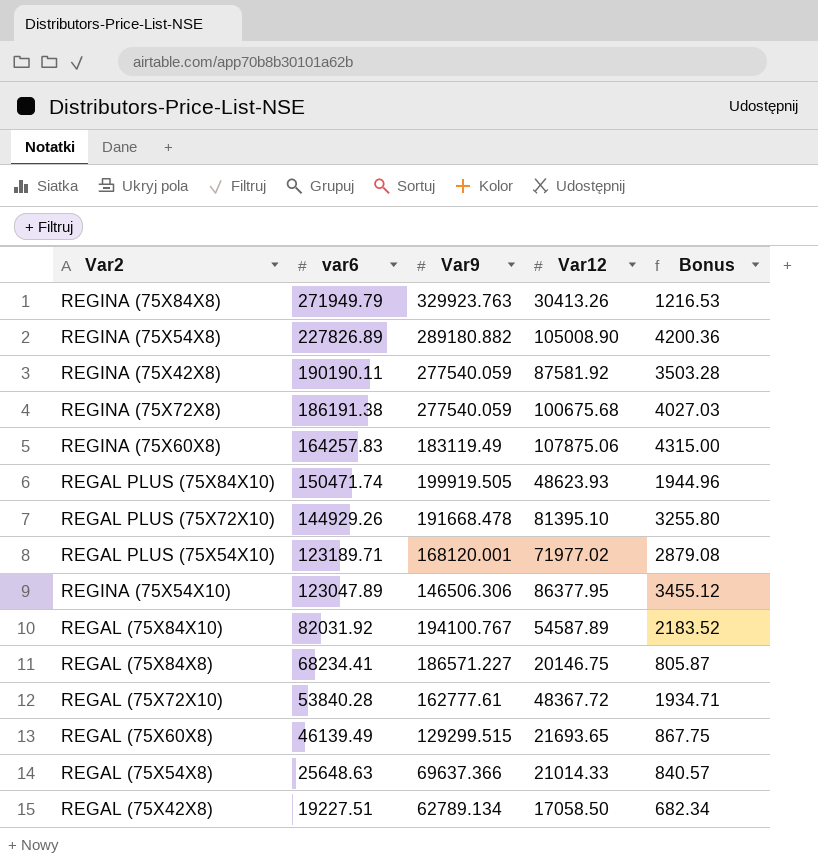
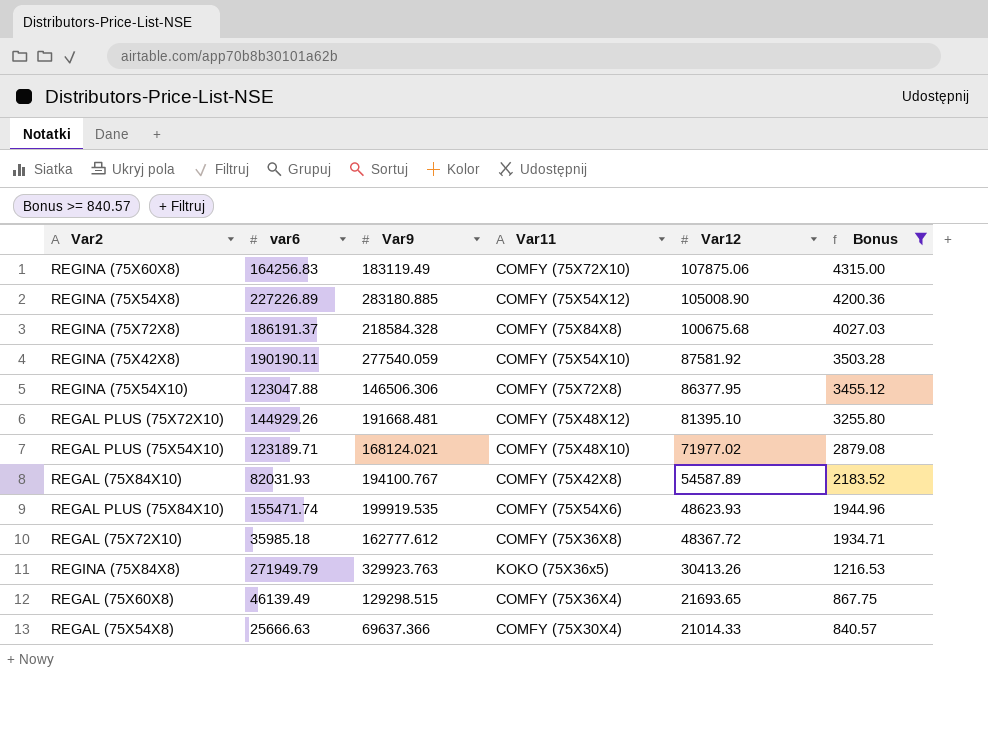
filter: none -> Bonus >= 840.57
row order: var6 descending -> Var12 descending
column Var11 | position: none -> 4
REGINA (75X60X8) | var6: 164257.83 -> 164256.83
REGINA (75X54X8) | var6: 227826.89 -> 227226.89
REGINA (75X54X8) | Var9: 289180.882 -> 283180.885
REGINA (75X72X8) | var6: 186191.38 -> 186191.37
REGINA (75X72X8) | Var9: 277540.059 -> 218584.328
REGINA (75X54X10) | var6: 123047.89 -> 123047.88
REGAL PLUS (75X72X10) | Var9: 191668.478 -> 191668.481
REGAL PLUS (75X54X10) | Var9: 168120.001 -> 168124.021
REGAL (75X84X10) | var6: 82031.92 -> 82031.93
REGAL PLUS (75X84X10) | var6: 150471.74 -> 155471.74
REGAL PLUS (75X84X10) | Var9: 199919.505 -> 199919.535
REGAL (75X72X10) | var6: 53840.28 -> 35985.18
REGAL (75X72X10) | Var9: 162777.61 -> 162777.612
REGAL (75X60X8) | Var9: 129299.515 -> 129298.515
REGAL (75X54X8) | var6: 25648.63 -> 25666.63

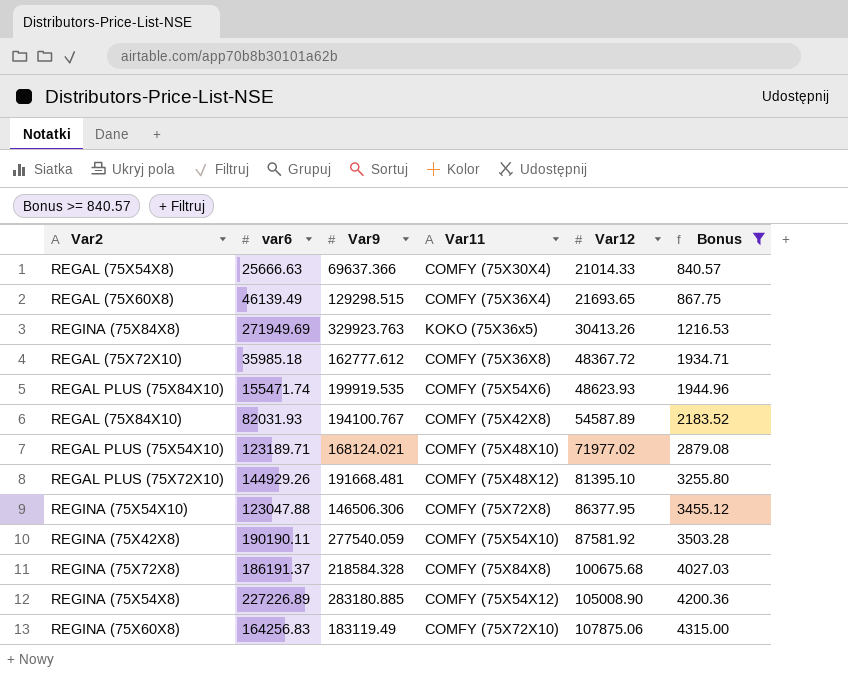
row order: Var12 descending -> Var12 ascending
REGINA (75X84X8) | var6: 271949.79 -> 271949.69

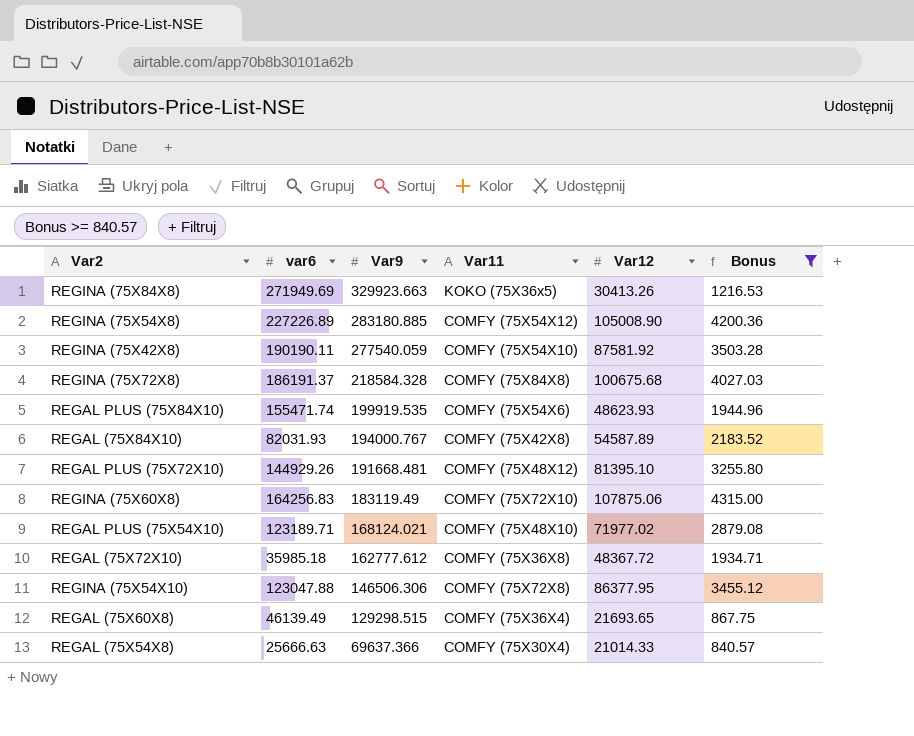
row order: Var12 ascending -> Var9 descending
REGINA (75X84X8) | Var9: 329923.763 -> 329923.663
REGAL (75X84X10) | Var9: 194100.767 -> 194000.767

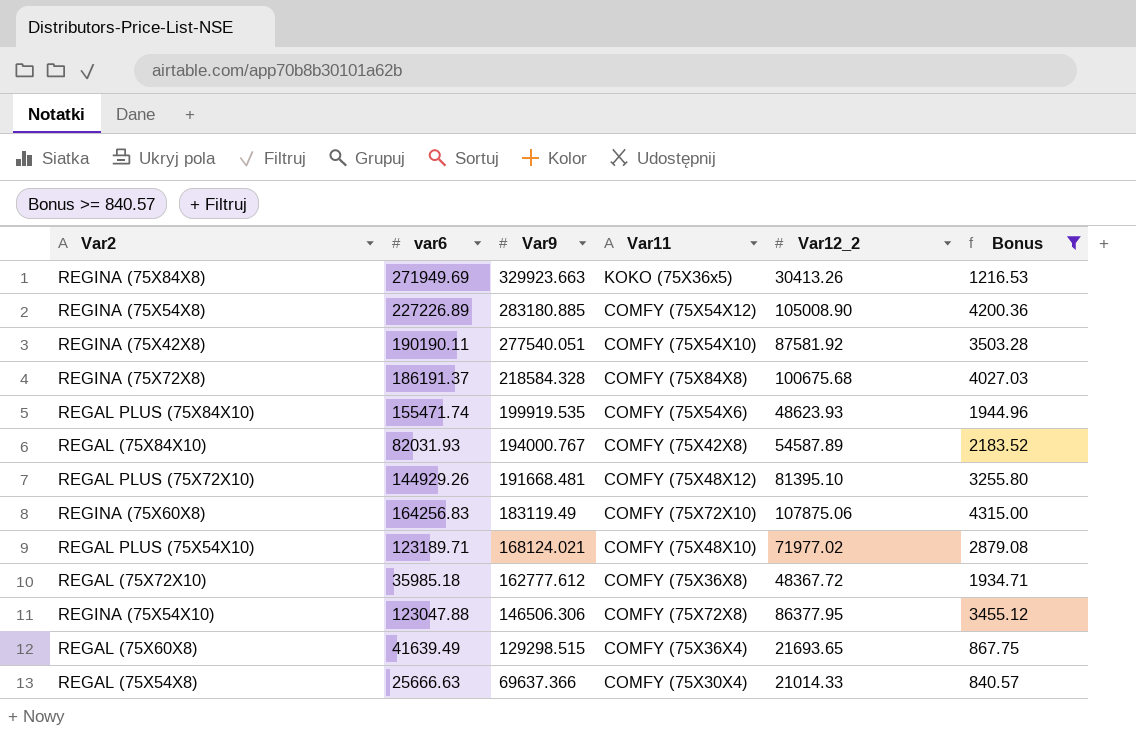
column name: Var12 -> Var12_2
REGINA (75X42X8) | Var9: 277540.059 -> 277540.051
REGAL (75X60X8) | var6: 46139.49 -> 41639.49

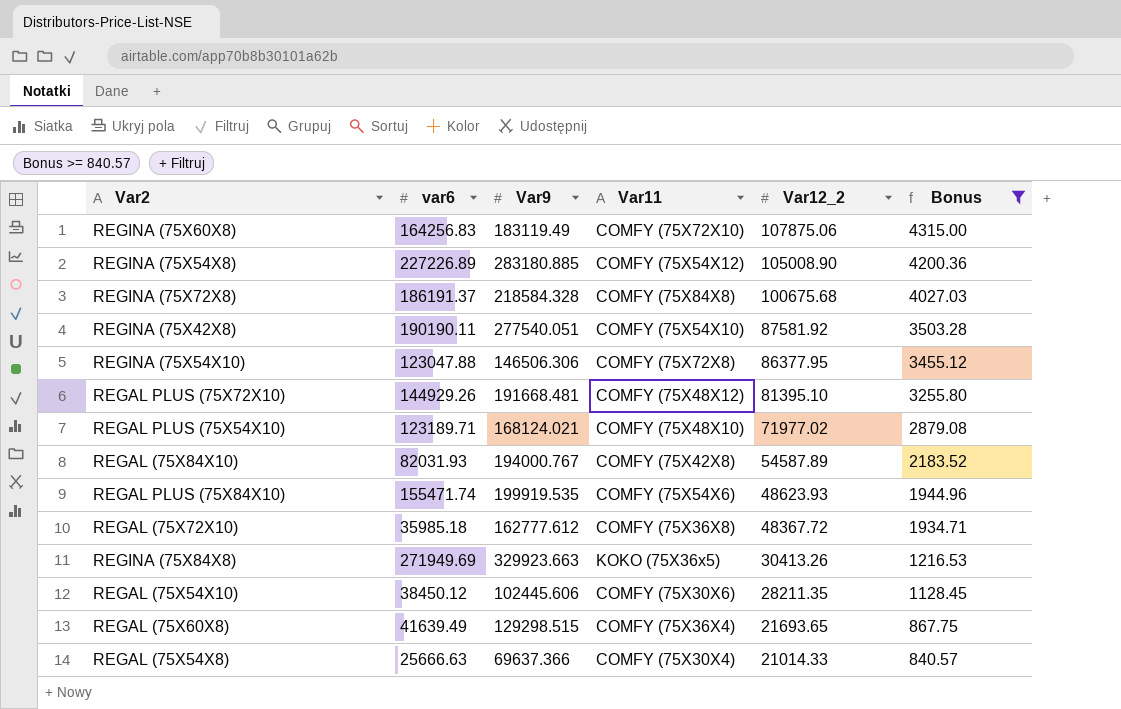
row order: Var9 descending -> Var12_2 descending
row REGAL (75X54X10): none -> 38450.12 | 102445.606 | COMFY (75X30X6) | 28211.35 | 1128.45

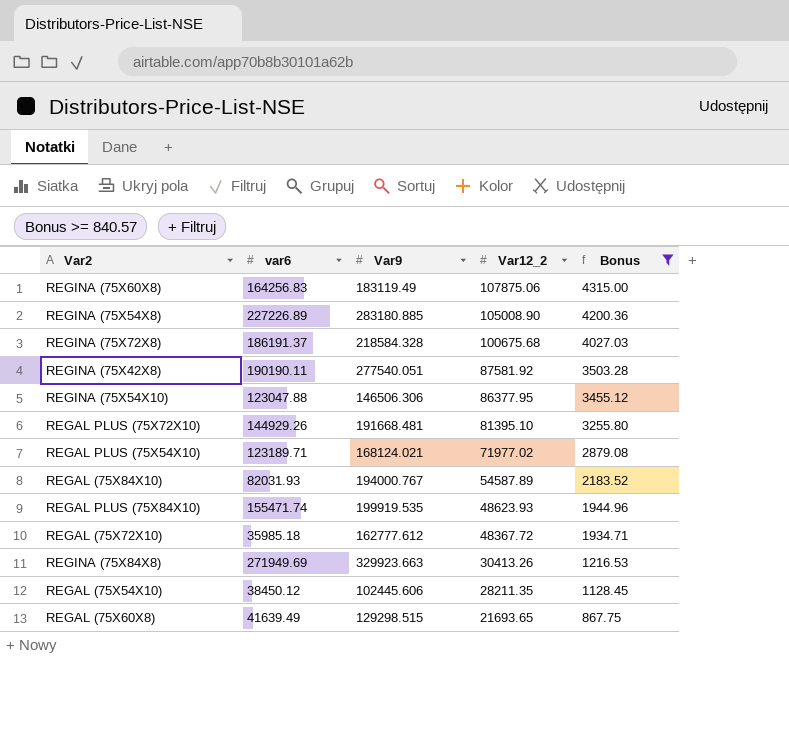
column Var11 | position: 4 -> none
row REGAL (75X54X8): 25666.63 | 69637.366 | COMFY (75X30X4) | 21014.33 | 840.57 -> none

